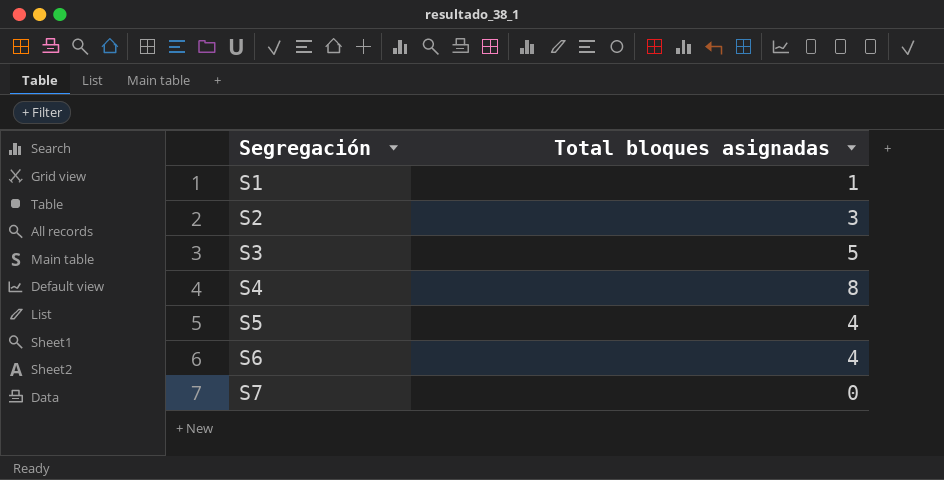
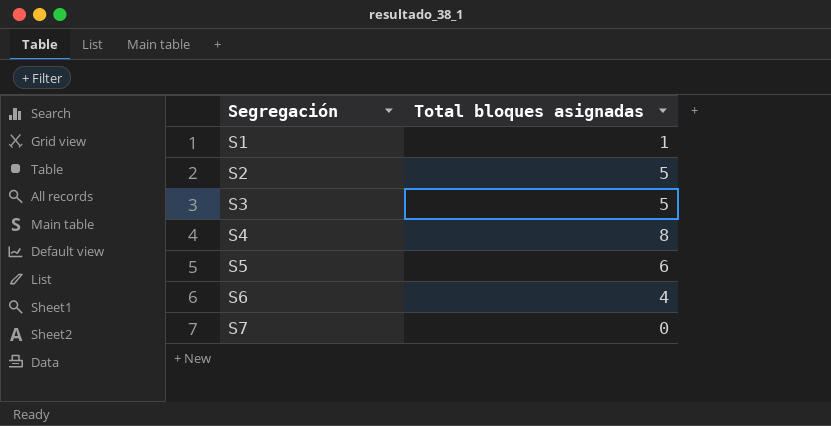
S2 | Total bloques asignadas: 3 -> 5
S5 | Total bloques asignadas: 4 -> 6

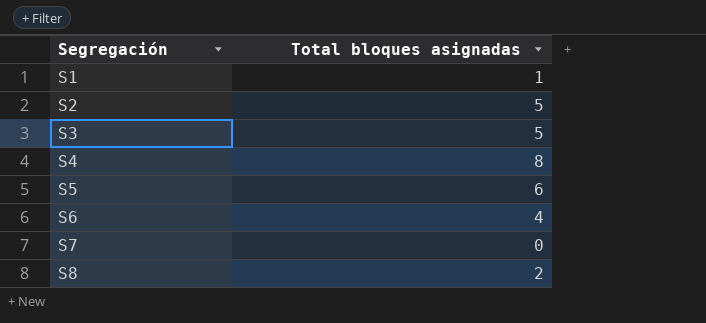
row S8: none -> 2

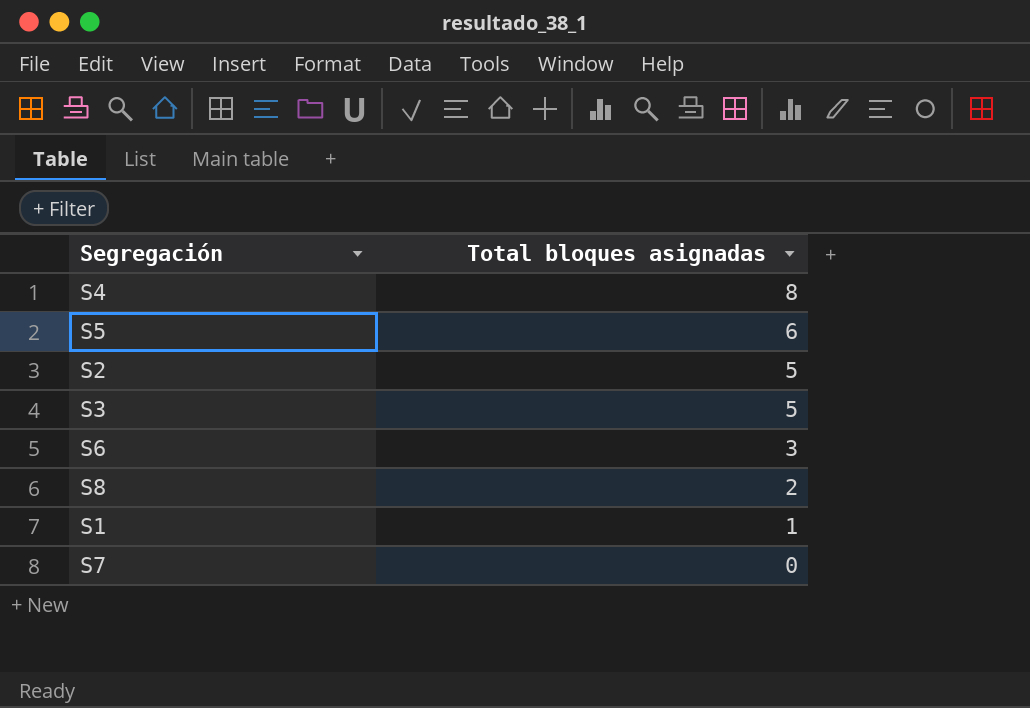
row order: Segregación ascending -> Total bloques asignadas descending
S6 | Total bloques asignadas: 4 -> 3

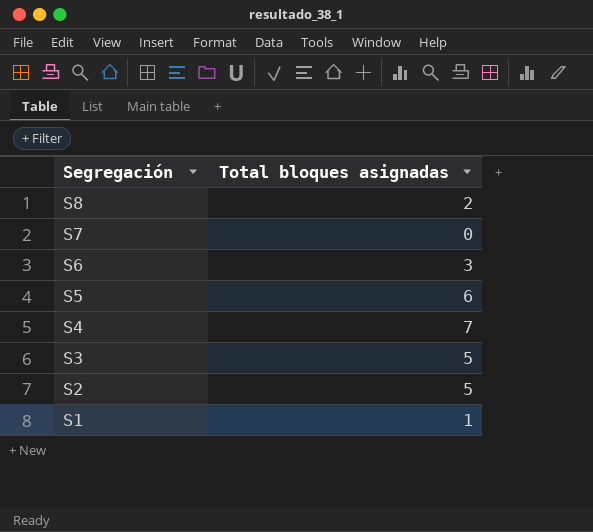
row order: Total bloques asignadas descending -> Segregación descending
S4 | Total bloques asignadas: 8 -> 7

